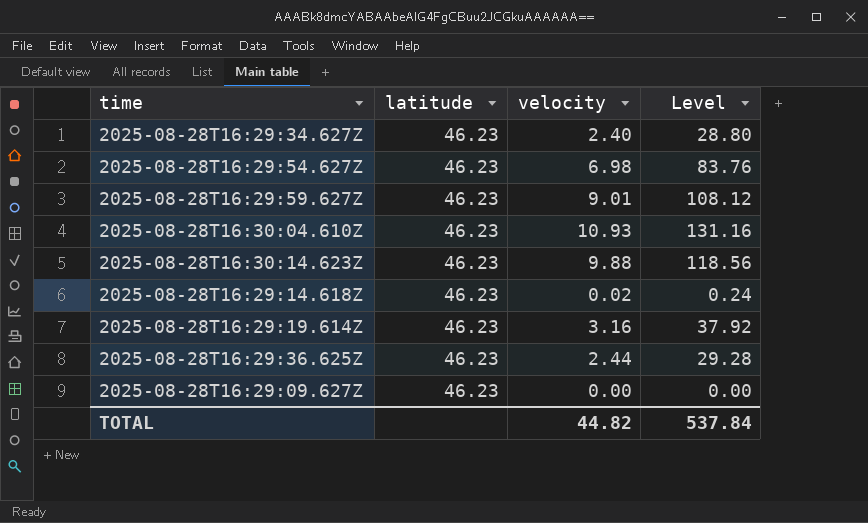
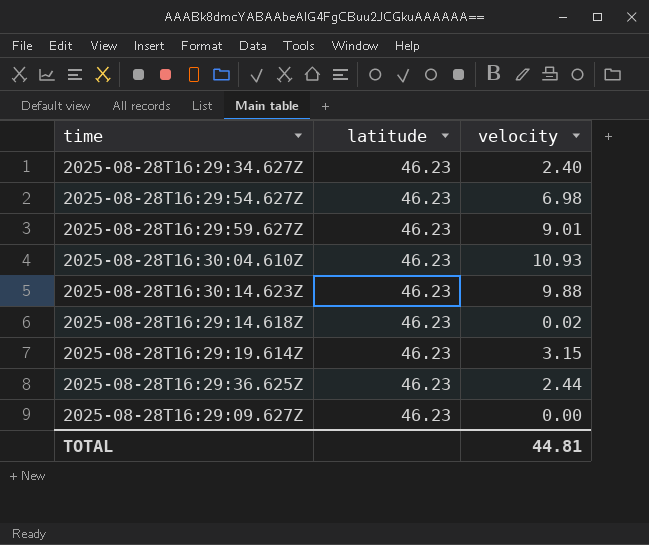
column Level | formula: [velocity] * 12 -> none
2025-08-28T16:29:19.614Z | velocity: 3.16 -> 3.15
TOTAL | velocity: 44.82 -> 44.81

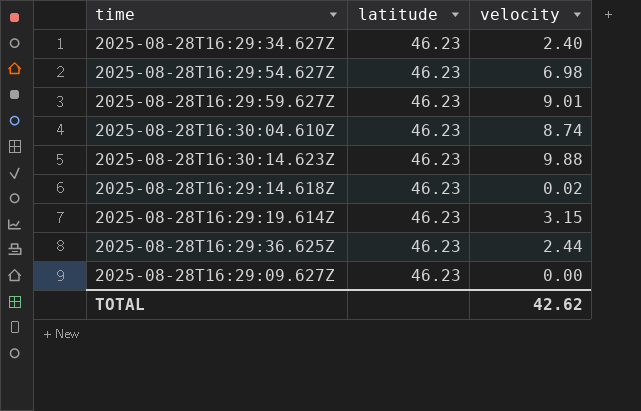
2025-08-28T16:30:04.610Z | velocity: 10.93 -> 8.74
TOTAL | velocity: 44.81 -> 42.62

